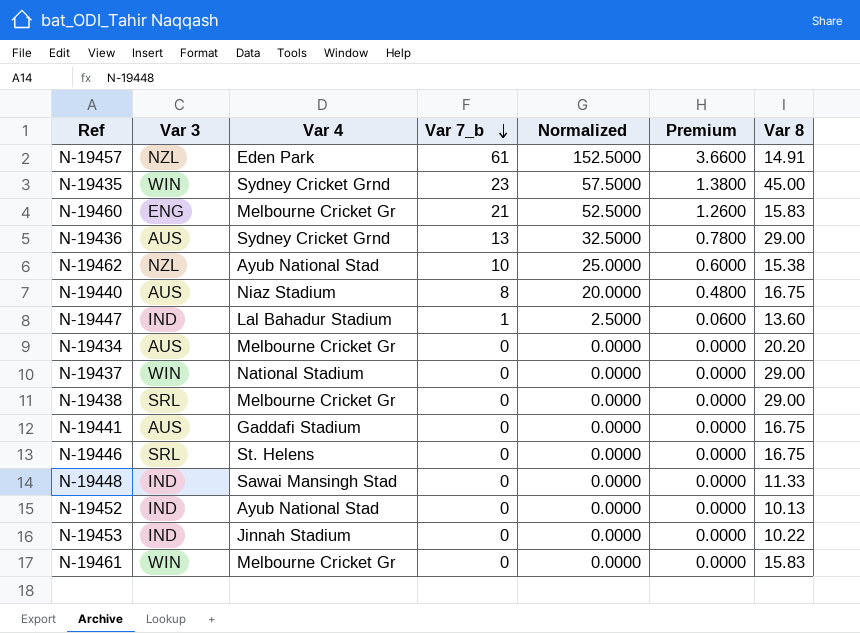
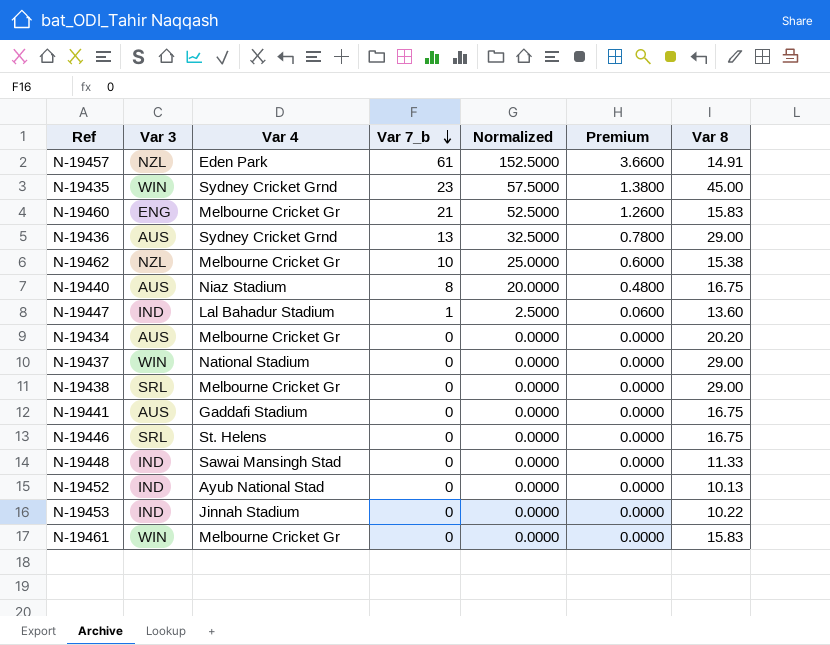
N-19462 | Var 4: Ayub National Stad -> Melbourne Cricket Gr

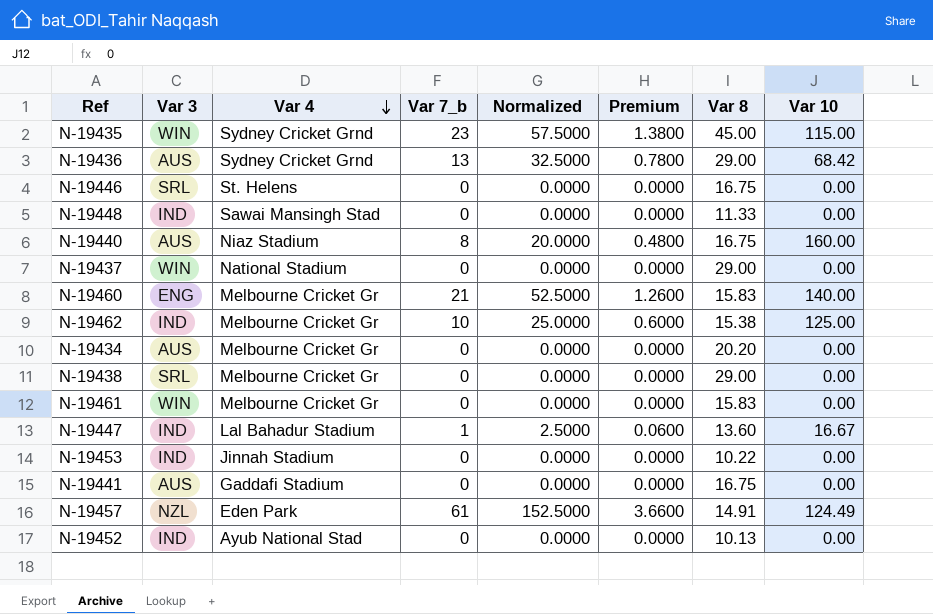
row order: Var 7_b descending -> Var 4 descending
column Var 10 | position: none -> 8
N-19462 | Var 3: NZL -> IND

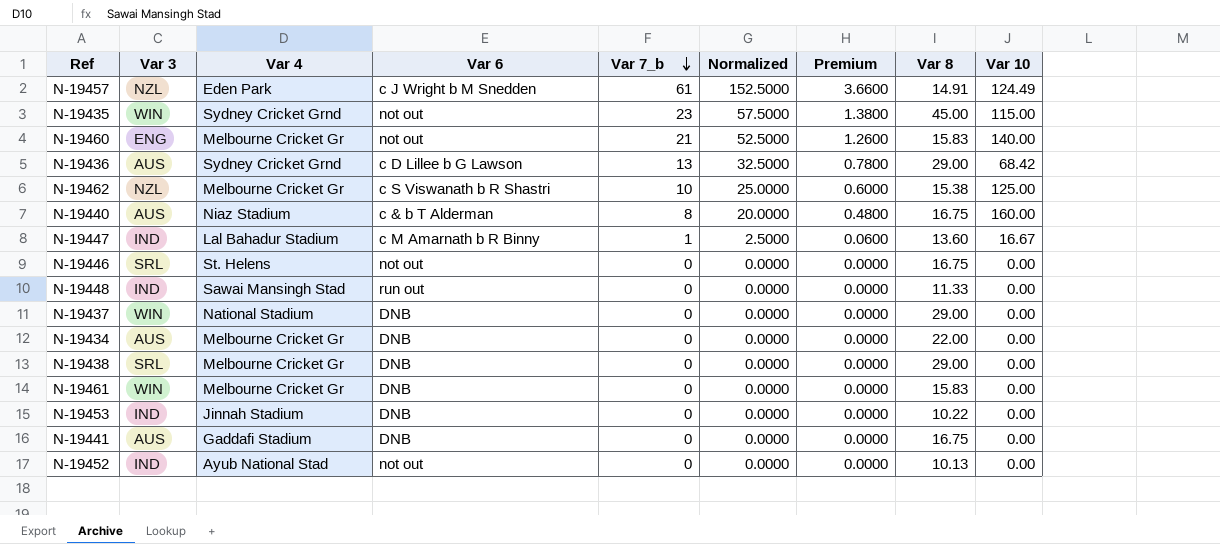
row order: Var 4 descending -> Var 7_b descending
column Var 6 | position: none -> 4
N-19462 | Var 3: IND -> NZL
N-19434 | Var 8: 20.20 -> 22.00

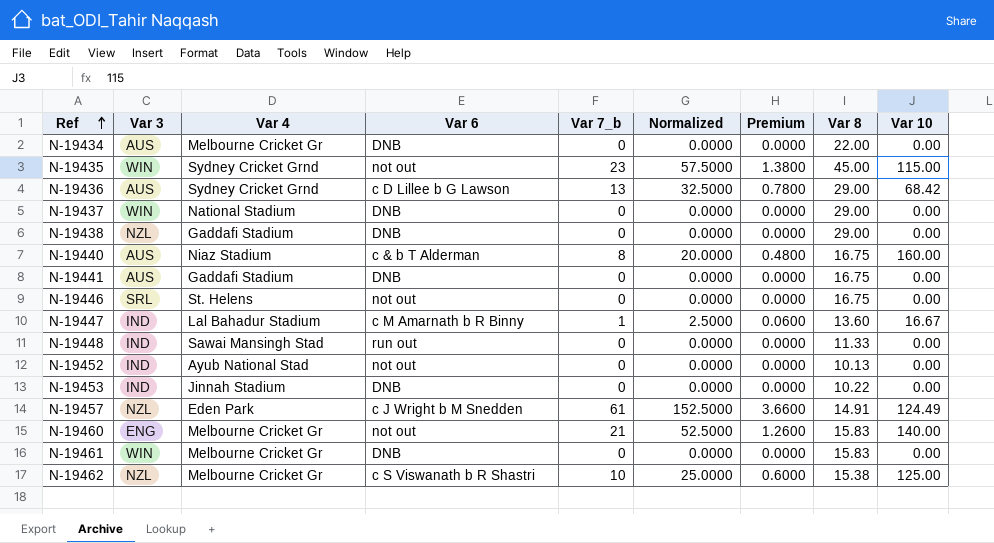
row order: Var 7_b descending -> Ref ascending
N-19438 | Var 3: SRL -> NZL
N-19438 | Var 4: Melbourne Cricket Gr -> Gaddafi Stadium

